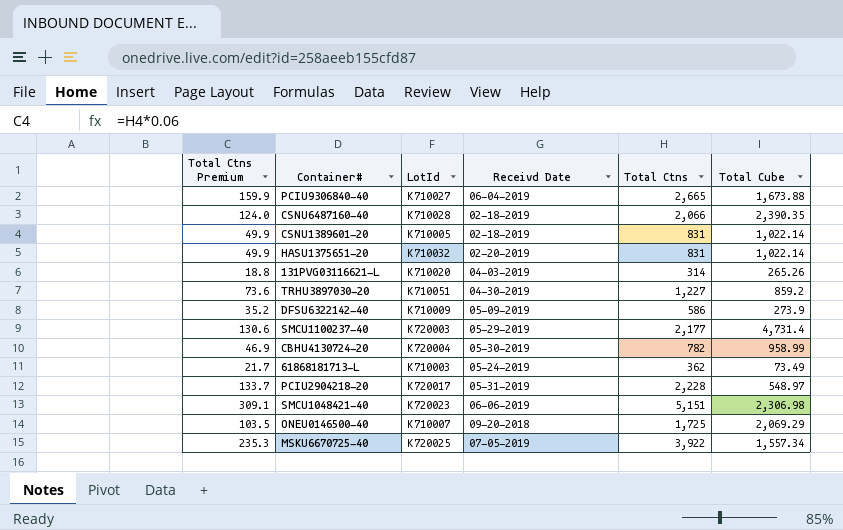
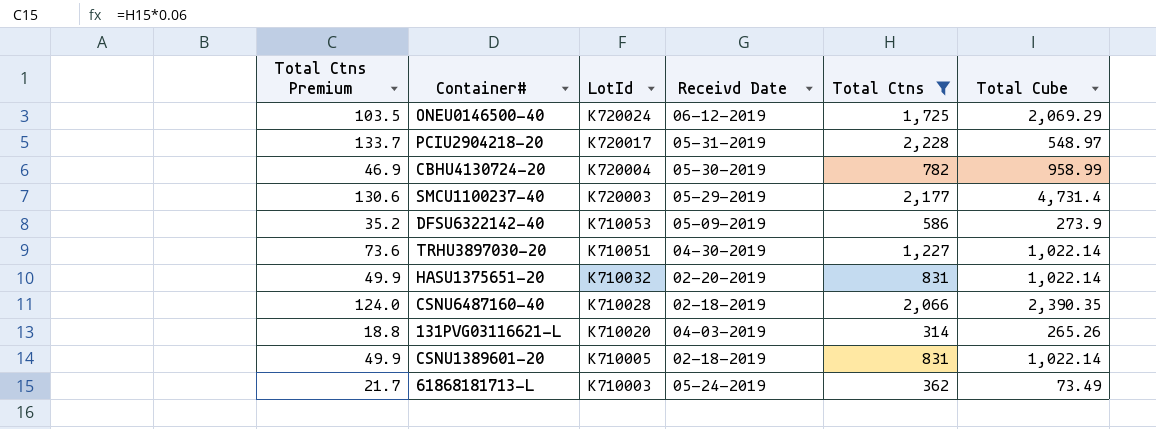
filter: none -> Total Ctns <= 2,228
row order: none -> LotId descending
ONEU0146500-40 | LotId: K710007 -> K720024
ONEU0146500-40 | Receivd Date: 09-20-2018 -> 06-12-2019
DFSU6322142-40 | LotId: K710009 -> K710053
TRHU3897030-20 | Total Cube: 859.2 -> 1,022.14

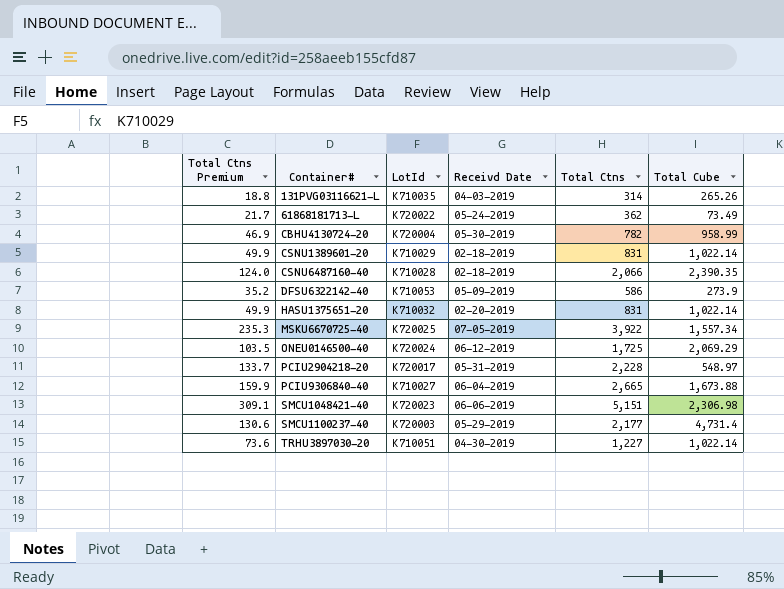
filter: Total Ctns <= 2,228 -> none
row order: LotId descending -> Container# ascending
131PVG03116621-L | LotId: K710020 -> K710035
61868181713-L | LotId: K710003 -> K720022
CSNU1389601-20 | LotId: K710005 -> K710029

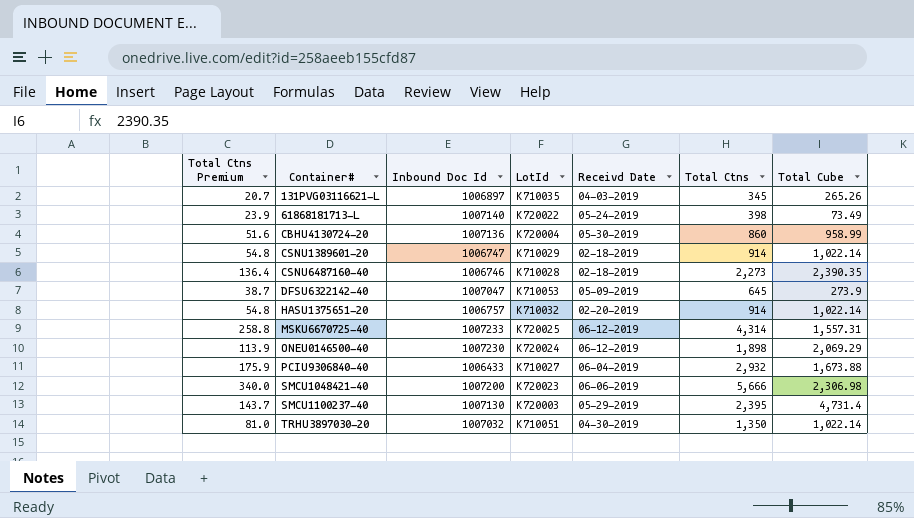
column Inbound Doc Id | position: none -> 3
row PCIU2904218-20: 133.7 | K720017 | 05-31-2019 | 2,228 | 548.97 -> none
131PVG03116621-L | Total Ctns Premium: 18.8 -> 20.7
131PVG03116621-L | Total Ctns: 314 -> 345
61868181713-L | Total Ctns Premium: 21.7 -> 23.9
61868181713-L | Total Ctns: 362 -> 398
CBHU4130724-20 | Total Ctns Premium: 46.9 -> 51.6
CBHU4130724-20 | Total Ctns: 782 -> 860
CSNU1389601-20 | Total Ctns Premium: 49.9 -> 54.8
CSNU1389601-20 | Total Ctns: 831 -> 914
CSNU6487160-40 | Total Ctns Premium: 124.0 -> 136.4
CSNU6487160-40 | Total Ctns: 2,066 -> 2,273
DFSU6322142-40 | Total Ctns Premium: 35.2 -> 38.7
DFSU6322142-40 | Total Ctns: 586 -> 645
HASU1375651-20 | Total Ctns Premium: 49.9 -> 54.8
HASU1375651-20 | Total Ctns: 831 -> 914
MSKU6670725-40 | Total Ctns Premium: 235.3 -> 258.8
MSKU6670725-40 | Receivd Date: 07-05-2019 -> 06-12-2019
MSKU6670725-40 | Total Ctns: 3,922 -> 4,314
MSKU6670725-40 | Total Cube: 1,557.34 -> 1,557.31
ONEU0146500-40 | Total Ctns Premium: 103.5 -> 113.9
ONEU0146500-40 | Total Ctns: 1,725 -> 1,898
PCIU9306840-40 | Total Ctns Premium: 159.9 -> 175.9
PCIU9306840-40 | Total Ctns: 2,665 -> 2,932
SMCU1048421-40 | Total Ctns Premium: 309.1 -> 340.0
SMCU1048421-40 | Total Ctns: 5,151 -> 5,666
SMCU1100237-40 | Total Ctns Premium: 130.6 -> 143.7
SMCU1100237-40 | Total Ctns: 2,177 -> 2,395
TRHU3897030-20 | Total Ctns Premium: 73.6 -> 81.0
TRHU3897030-20 | Total Ctns: 1,227 -> 1,350

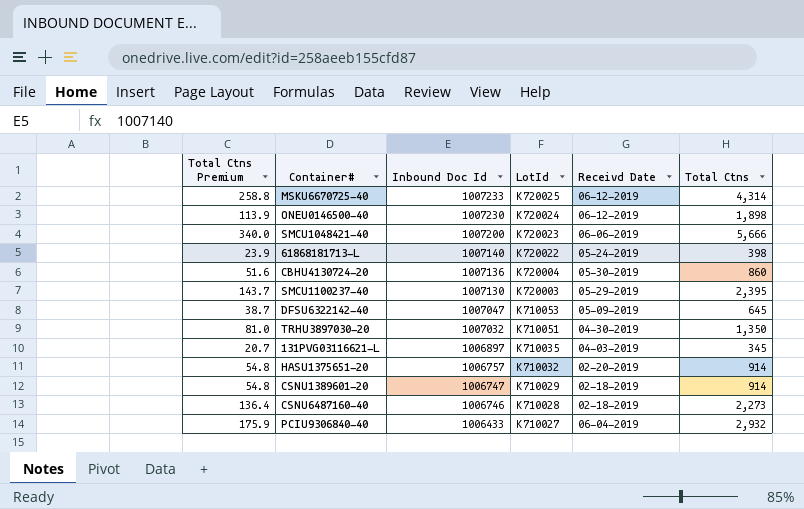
row order: Container# ascending -> Inbound Doc Id descending
column Total Cube | position: 7 -> none

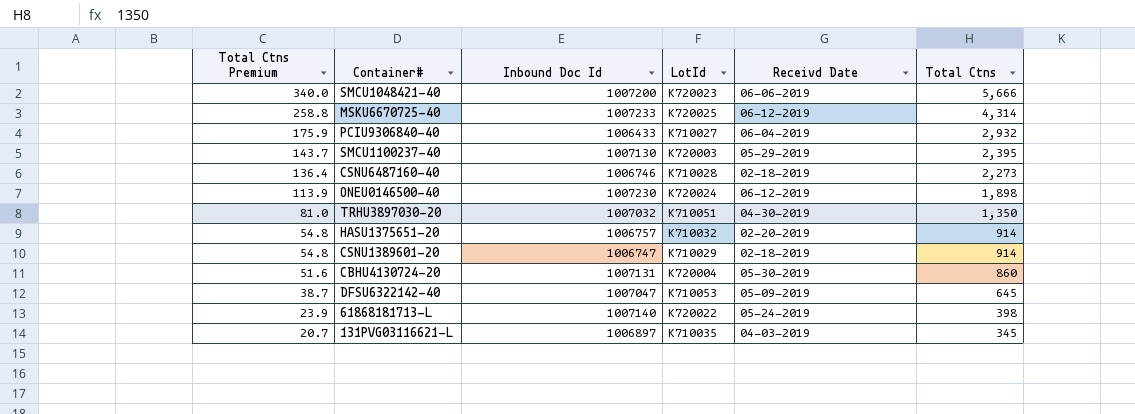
row order: Inbound Doc Id descending -> Total Ctns Premium descending
CBHU4130724-20 | Inbound Doc Id: 1007136 -> 1007131

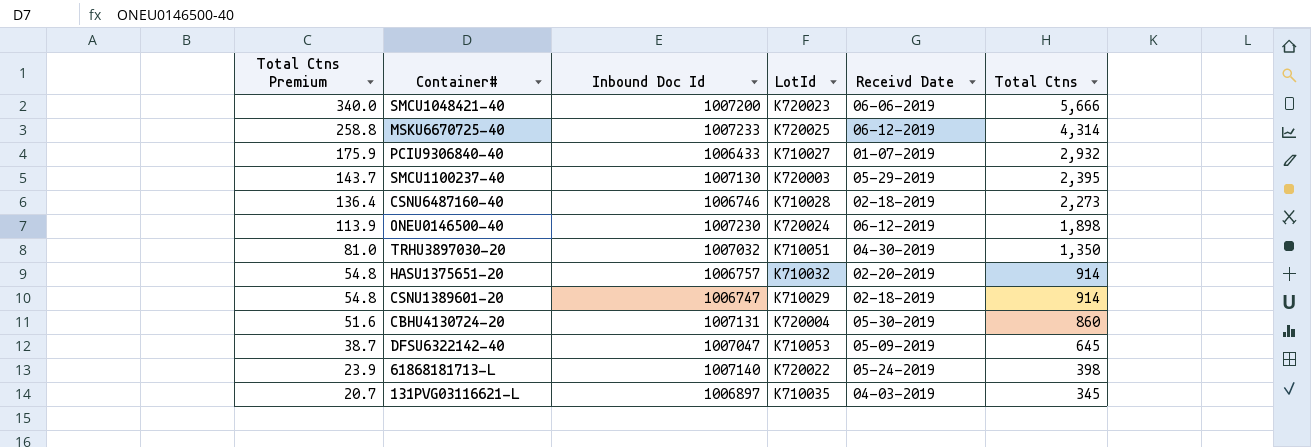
PCIU9306840-40 | Receivd Date: 06-04-2019 -> 01-07-2019

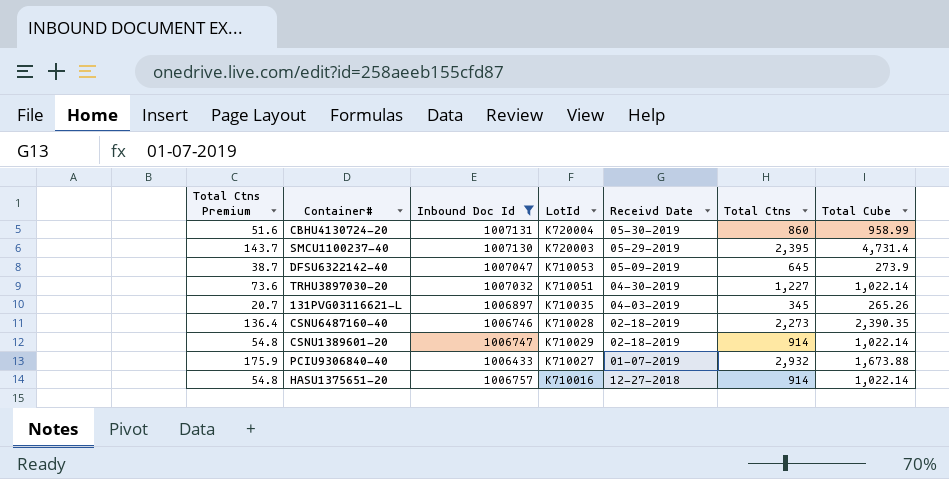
filter: none -> Inbound Doc Id <= 1007131
row order: Total Ctns Premium descending -> Receivd Date descending
column Total Cube | position: none -> 7
TRHU3897030-20 | Total Ctns Premium: 81.0 -> 73.6
TRHU3897030-20 | Total Ctns: 1,350 -> 1,227
HASU1375651-20 | LotId: K710032 -> K710016
HASU1375651-20 | Receivd Date: 02-20-2019 -> 12-27-2018

